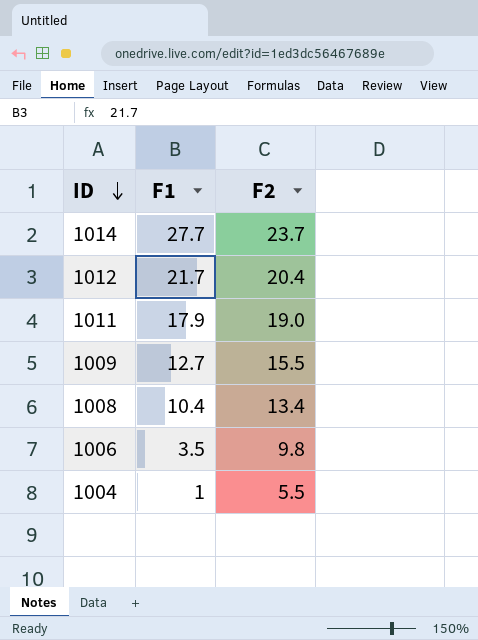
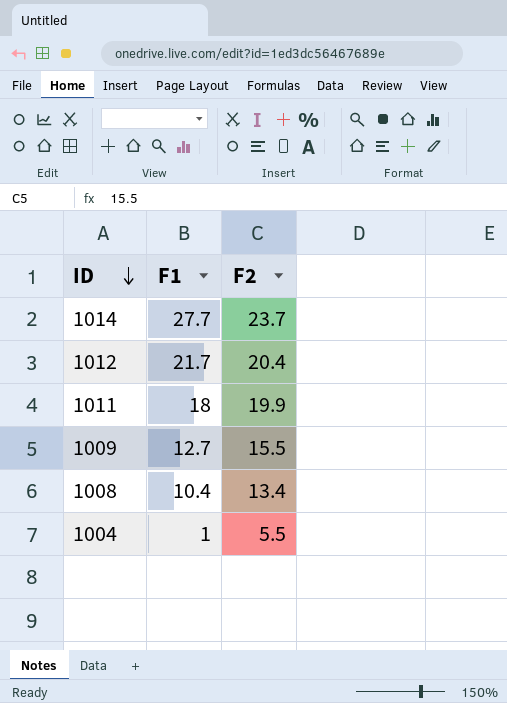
row 1006: 3.5 | 9.8 -> none
1011 | F1: 17.9 -> 18
1011 | F2: 19.0 -> 19.9

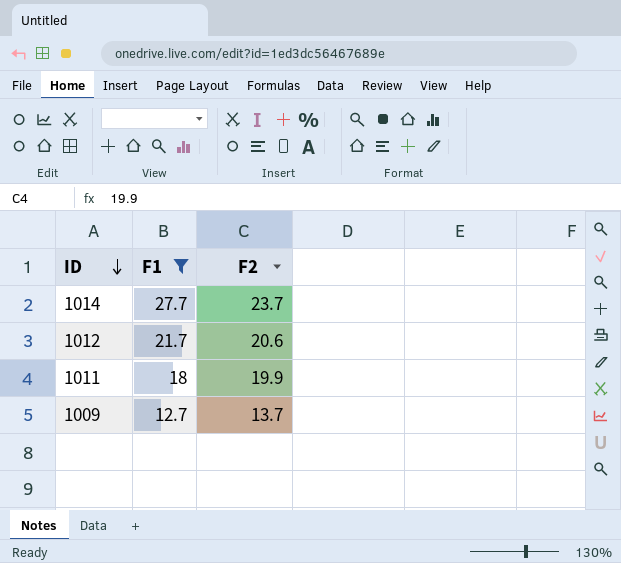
filter: none -> F1 >= 12.7
1012 | F2: 20.4 -> 20.6
1009 | F2: 15.5 -> 13.7

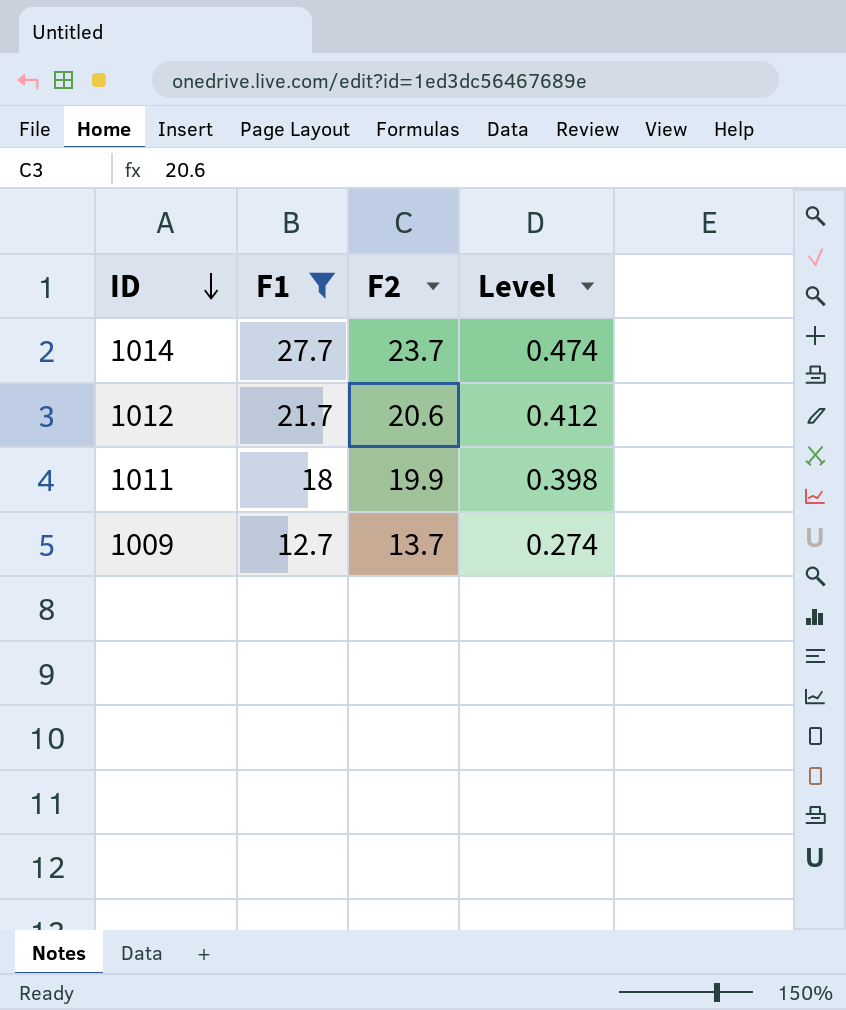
column Level | formula: none -> [F2] * 0.02

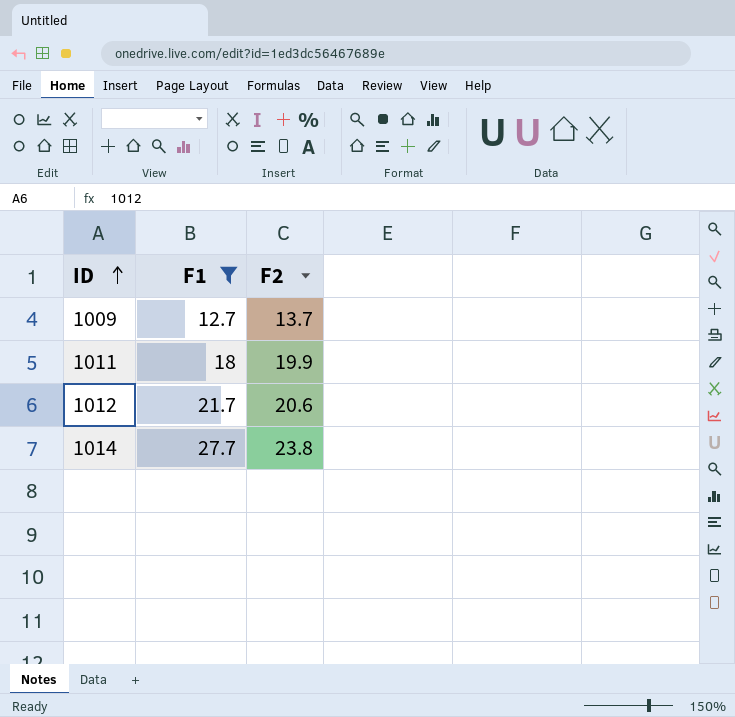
row order: ID descending -> ID ascending
column Level | formula: [F2] * 0.02 -> none
1014 | F2: 23.7 -> 23.8

